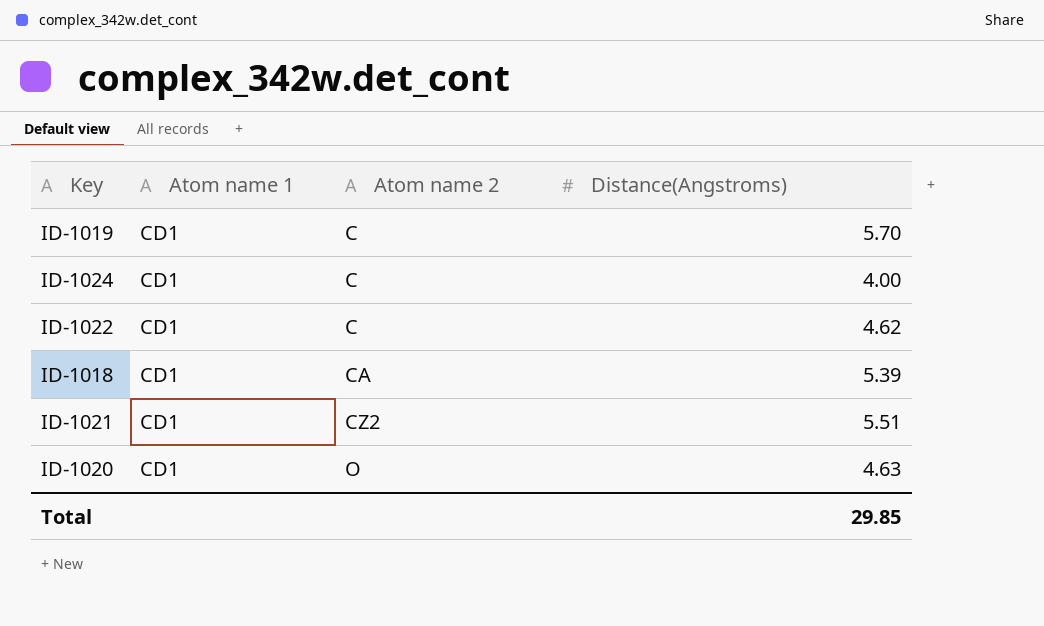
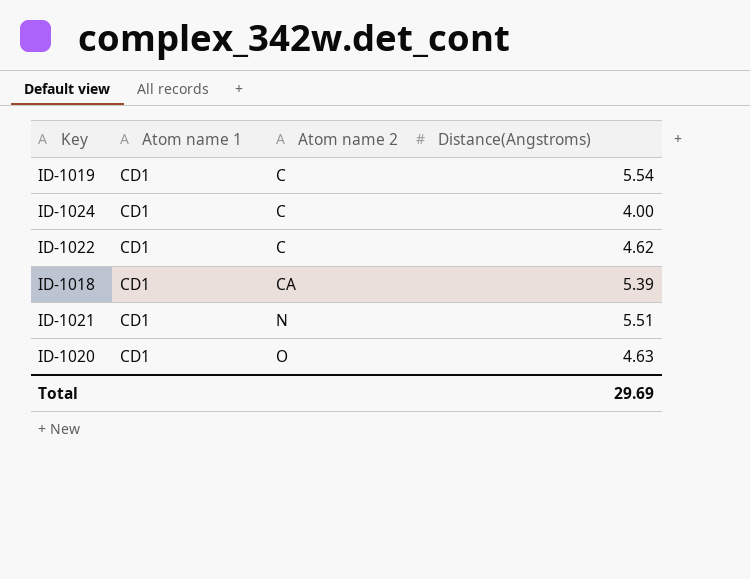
ID-1019 | Distance(Angstroms): 5.70 -> 5.54
ID-1021 | Atom name 2: CZ2 -> N
Total | Distance(Angstroms): 29.85 -> 29.69

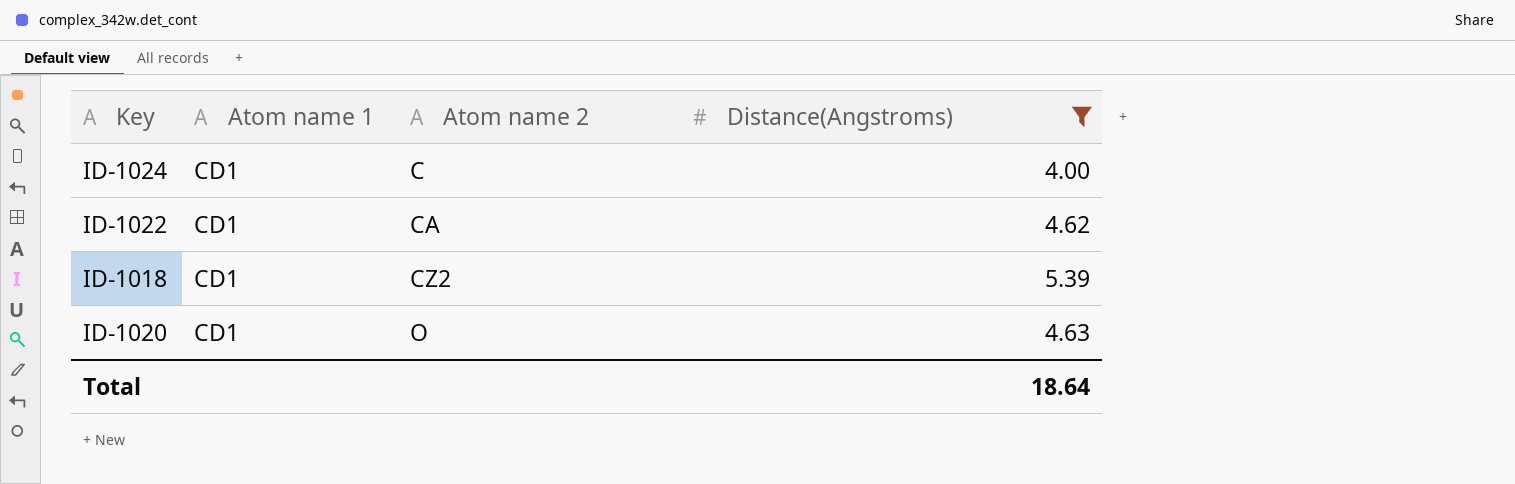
filter: none -> Distance(Angstroms) <= 5.39
ID-1022 | Atom name 2: C -> CA
ID-1018 | Atom name 2: CA -> CZ2
Total | Distance(Angstroms): 29.69 -> 18.64

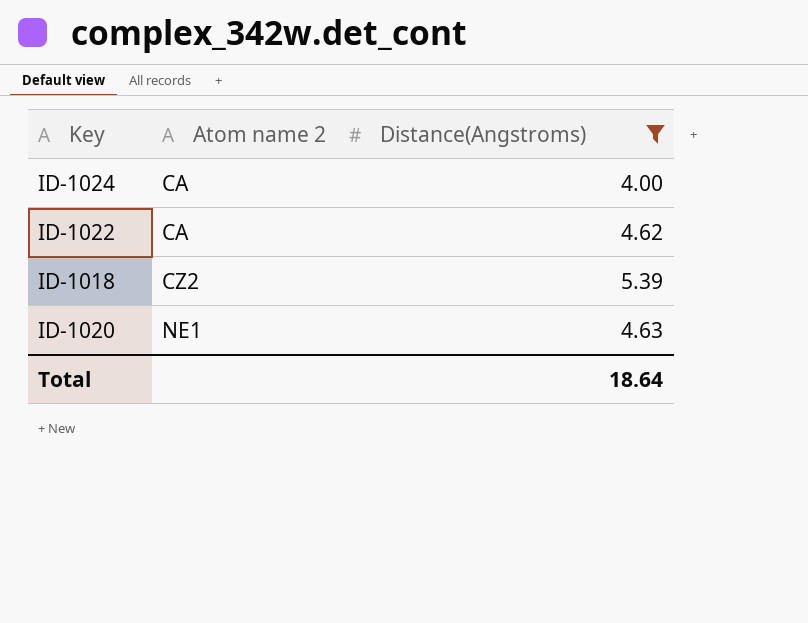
column Atom name 1 | position: 2 -> none
ID-1024 | Atom name 2: C -> CA
ID-1020 | Atom name 2: O -> NE1

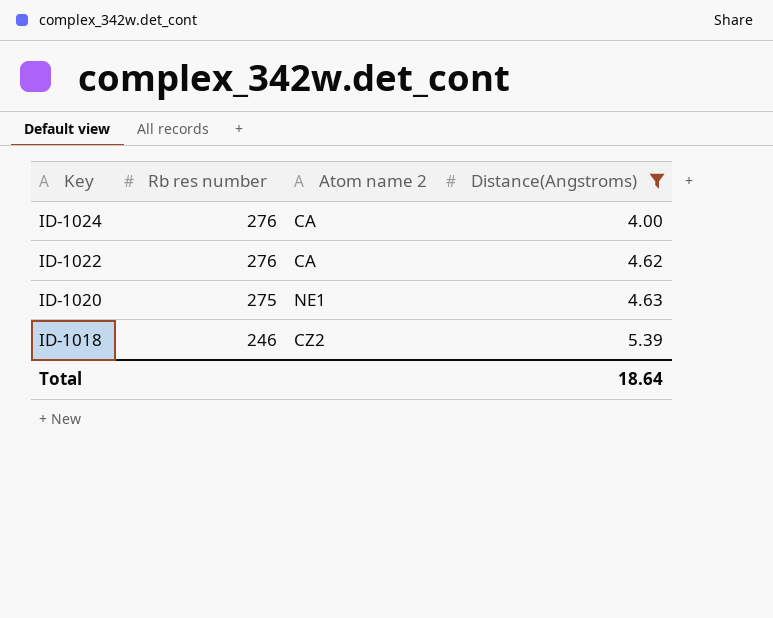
row order: Atom name 2 ascending -> Key descending
column Rb res number | position: none -> 2

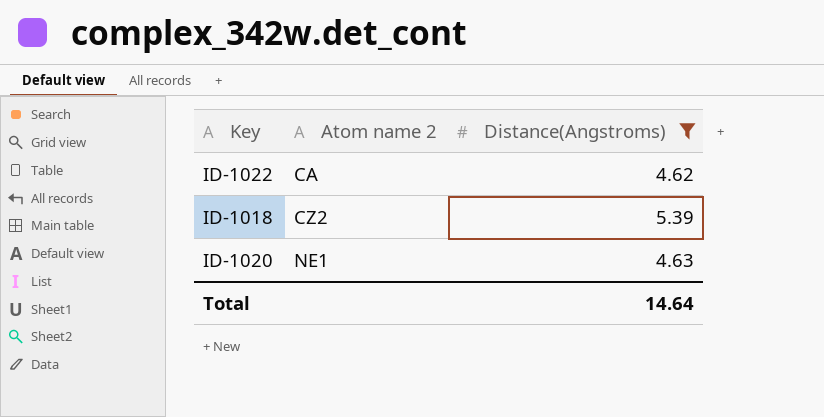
row order: Key descending -> Atom name 2 ascending
column Rb res number | position: 2 -> none
row ID-1024: 276 | CA | 4.00 -> none
Total | Distance(Angstroms): 18.64 -> 14.64

